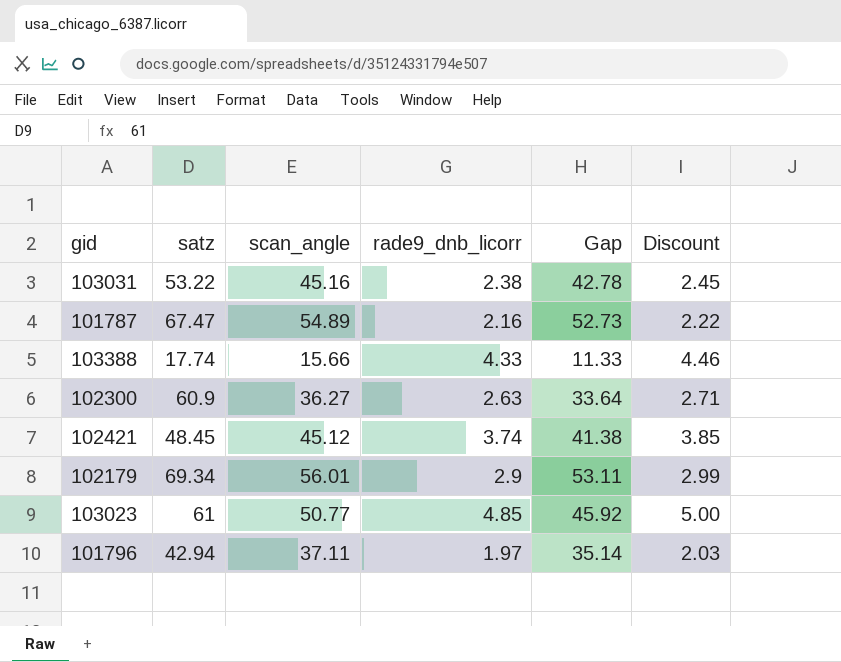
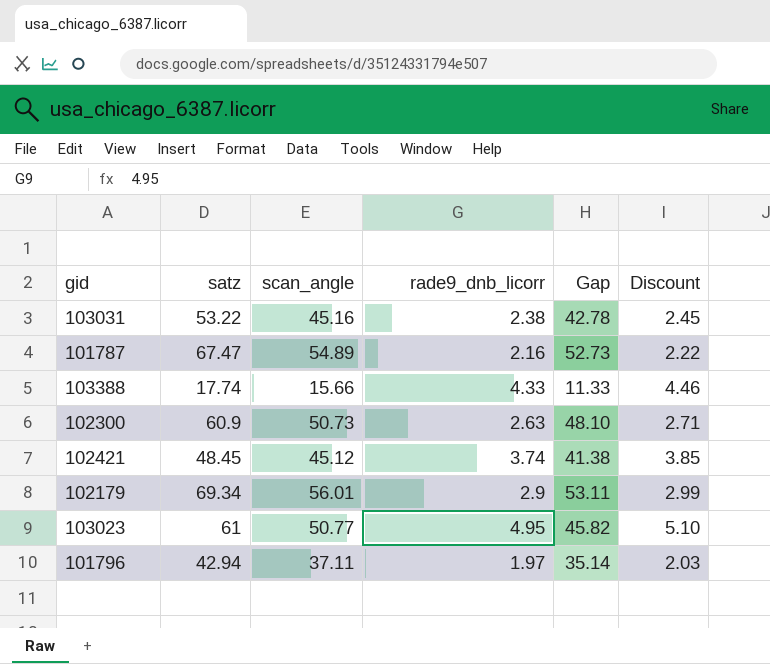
102300 | scan_angle: 36.27 -> 50.73
102300 | Gap: 33.64 -> 48.10
103023 | rade9_dnb_licorr: 4.85 -> 4.95
103023 | Gap: 45.92 -> 45.82
103023 | Discount: 5.00 -> 5.10

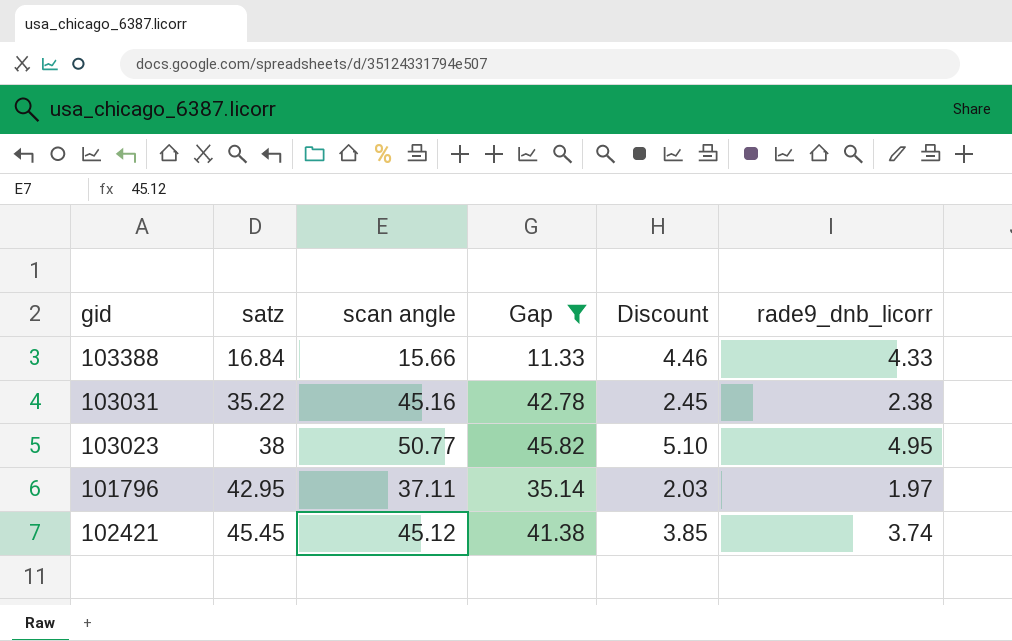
filter: none -> Gap <= 45.82
row order: none -> satz ascending
column name: scan_angle -> scan angle
column rade9_dnb_licorr | position: 4 -> 6
103388 | satz: 17.74 -> 16.84
103031 | satz: 53.22 -> 35.22
103023 | satz: 61 -> 38
101796 | satz: 42.94 -> 42.95
102421 | satz: 48.45 -> 45.45

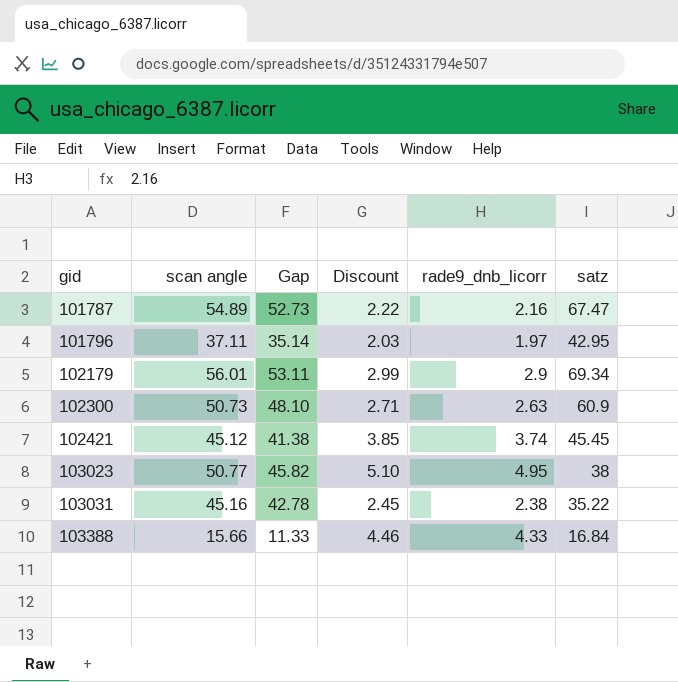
filter: Gap <= 45.82 -> none
row order: satz ascending -> gid ascending
column satz | position: 2 -> 6

